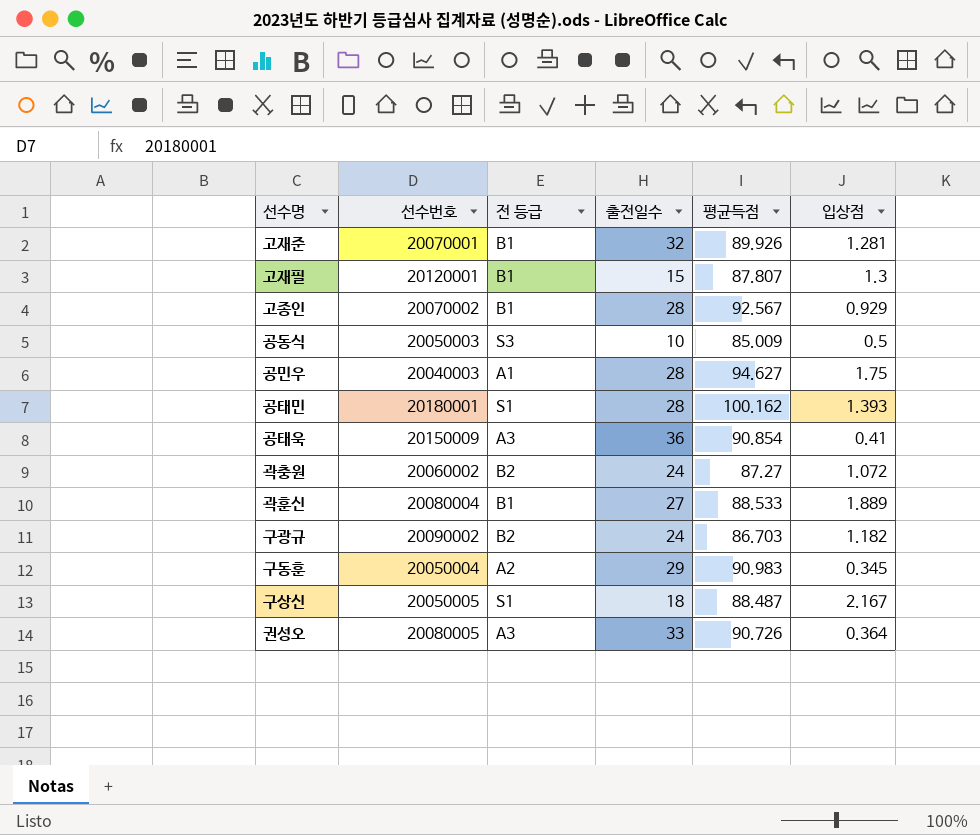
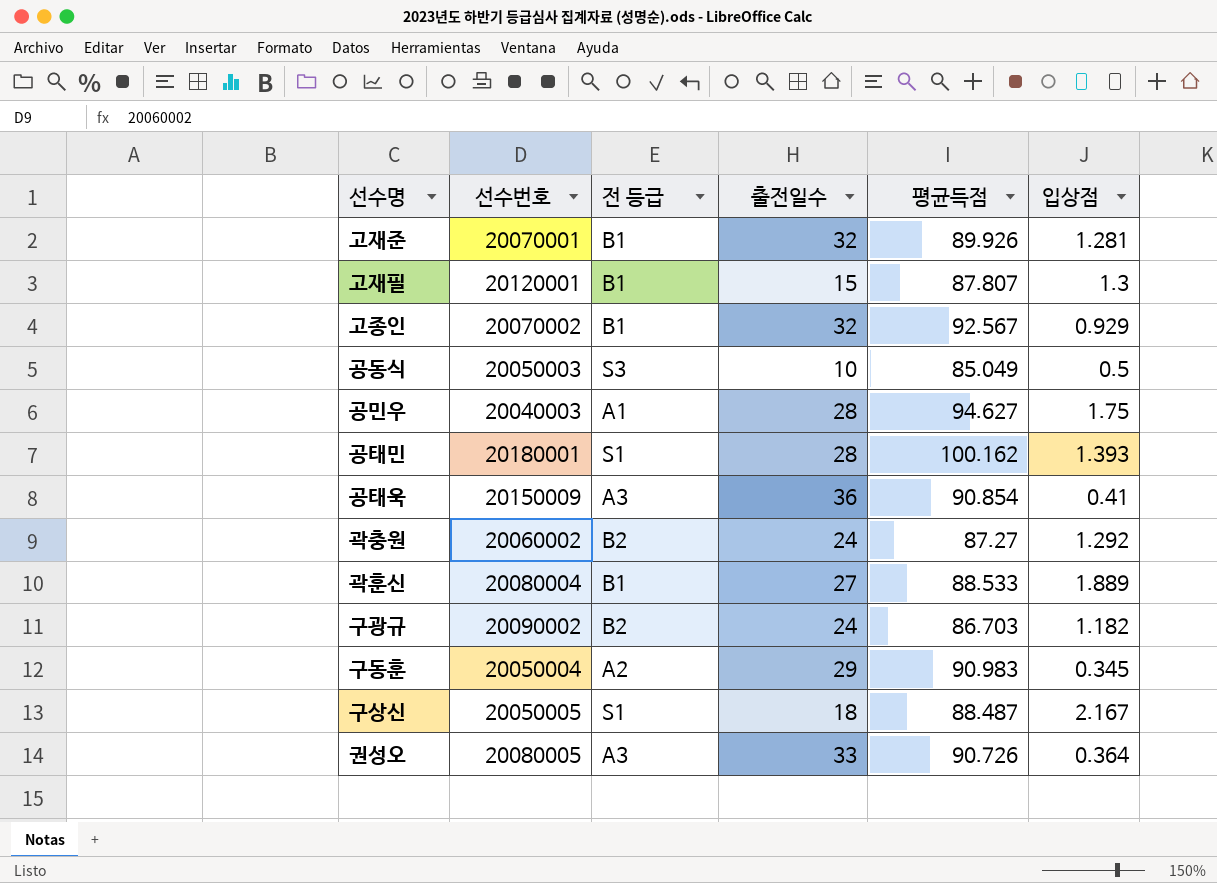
고종인 | 출전일수: 28 -> 32
공동식 | 평균득점: 85.009 -> 85.049
곽충원 | 입상점: 1.072 -> 1.292

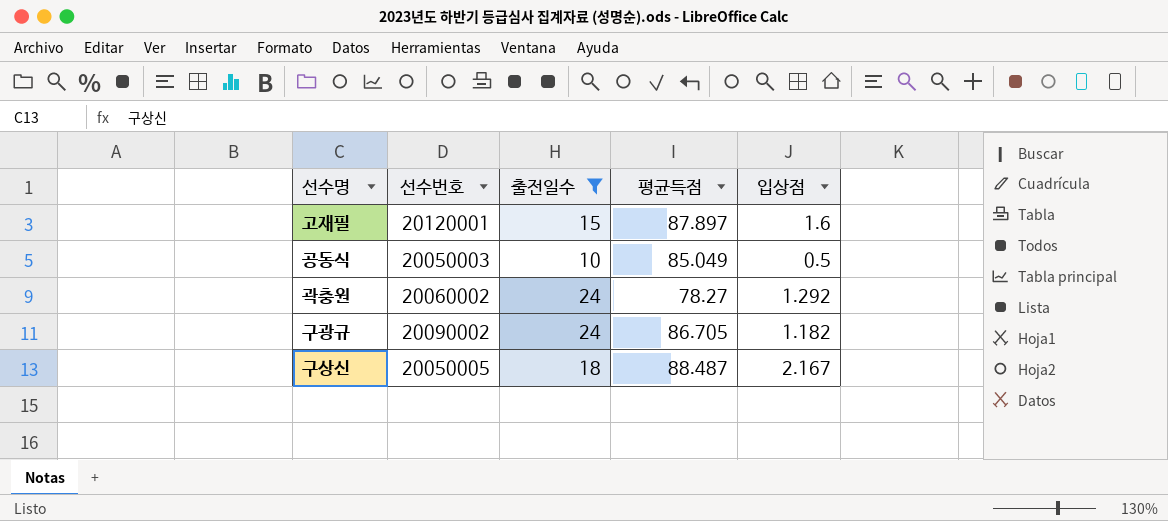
filter: none -> 출전일수 <= 24
column 전 등급 | position: 3 -> none
고재필 | 평균득점: 87.807 -> 87.897
고재필 | 입상점: 1.3 -> 1.6
곽충원 | 평균득점: 87.27 -> 78.27
구광규 | 평균득점: 86.703 -> 86.705

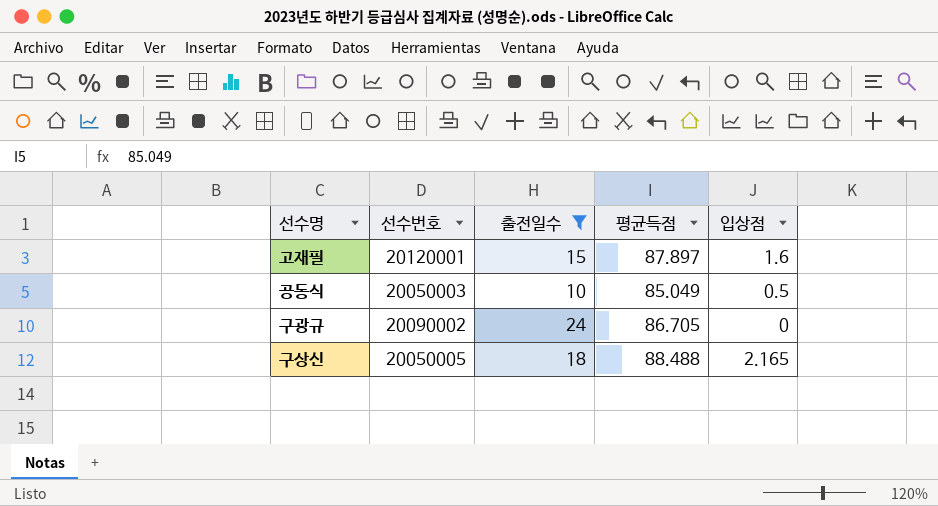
row 곽충원: 20060002 | 24 | 78.27 | 1.292 -> none
구광규 | 입상점: 1.182 -> 0
구상신 | 평균득점: 88.487 -> 88.488
구상신 | 입상점: 2.167 -> 2.165

